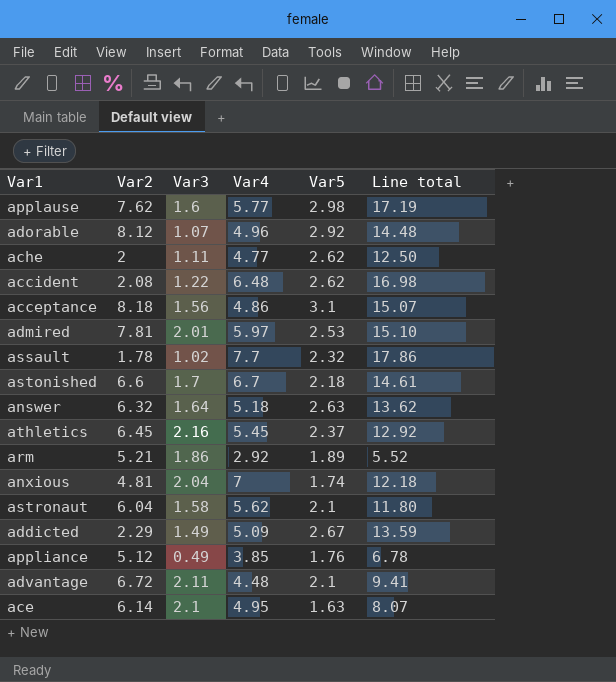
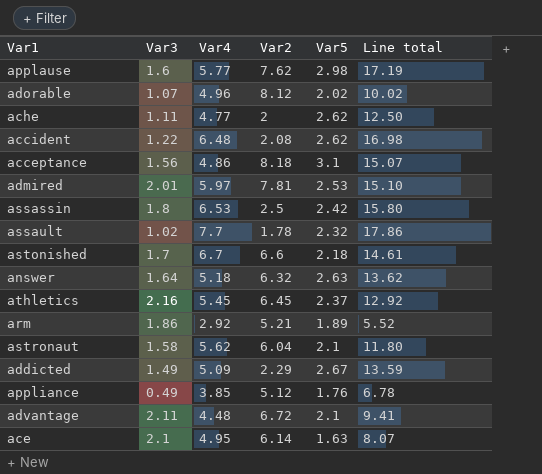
column Var2 | position: 2 -> 4
row anxious: 4.81 | 2.04 | 7 | 1.74 | 12.18 -> none
adorable | Var5: 2.92 -> 2.02
adorable | Line total: 14.48 -> 10.02
row assassin: none -> 1.8 | 6.53 | 2.5 | 2.42 | 15.80

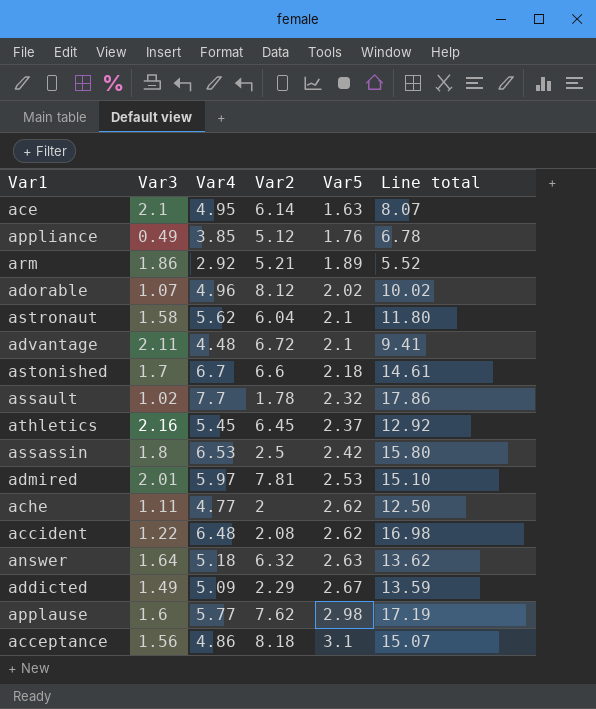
row order: none -> Var5 ascending

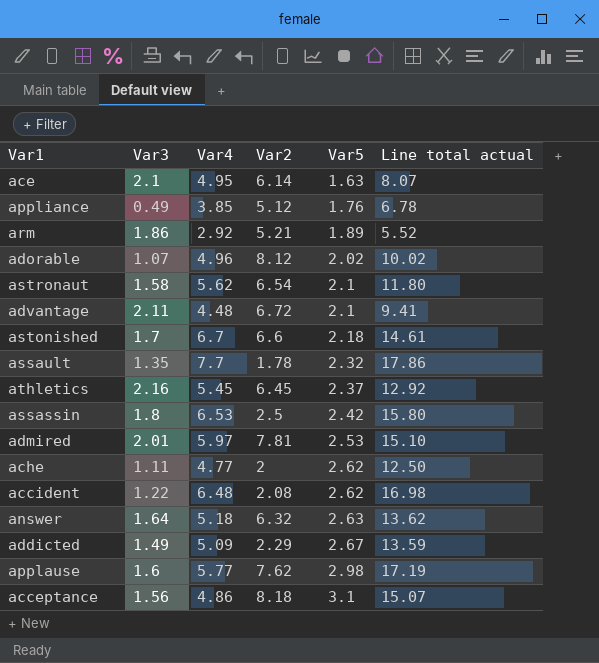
column name: Line total -> Line total actual
astronaut | Var2: 6.04 -> 6.54
assault | Var3: 1.02 -> 1.35

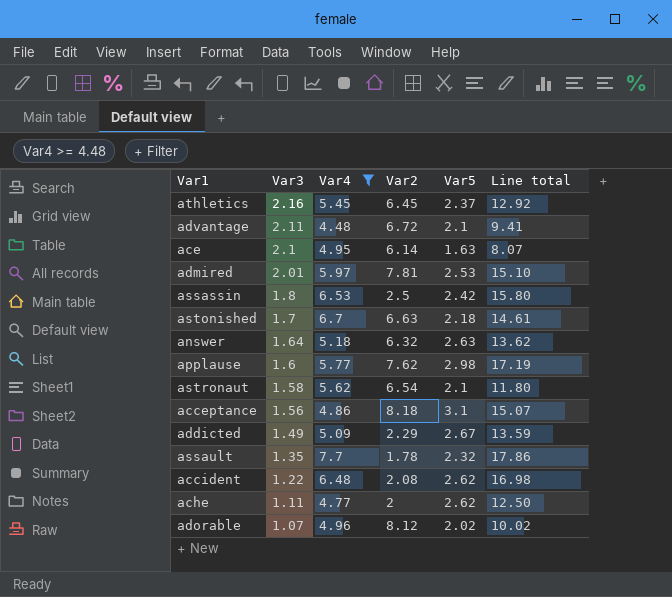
filter: none -> Var4 >= 4.48
row order: Var5 ascending -> Var3 descending
column name: Line total actual -> Line total
astonished | Var2: 6.6 -> 6.63

